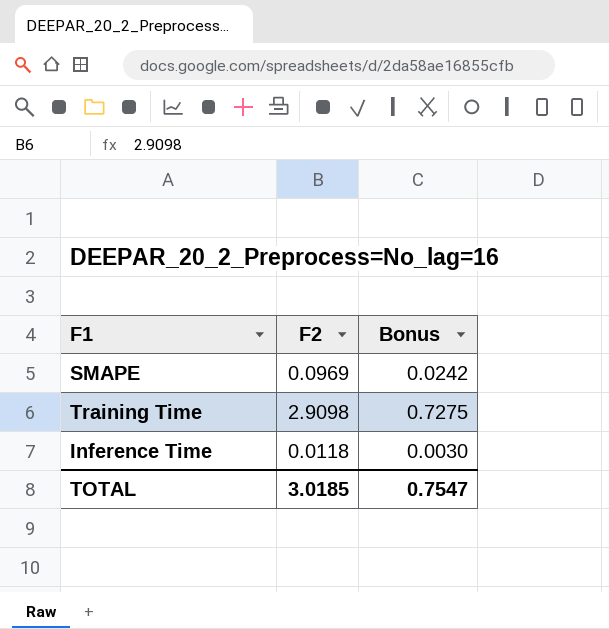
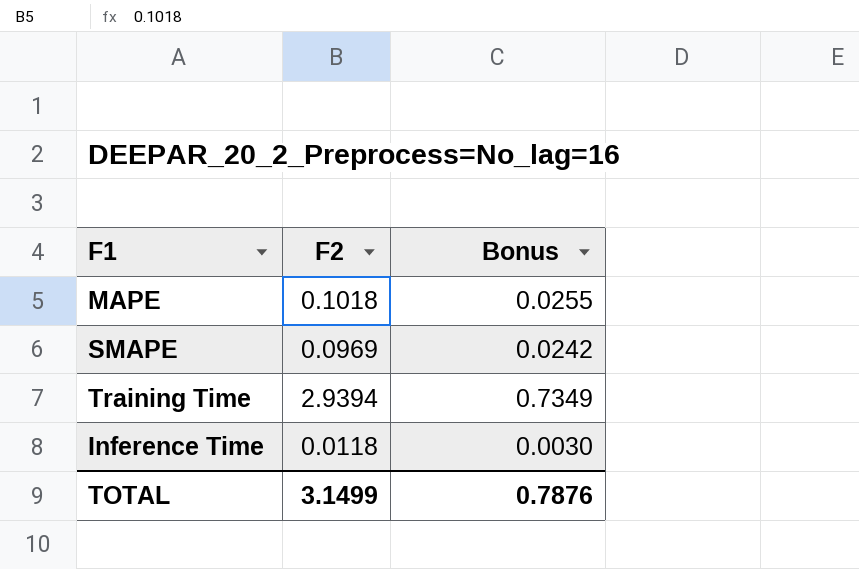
row MAPE: none -> 0.1018 | 0.0255
Training Time | F2: 2.9098 -> 2.9394
Training Time | Bonus: 0.7275 -> 0.7349
TOTAL | F2: 3.0185 -> 3.1499
TOTAL | Bonus: 0.7547 -> 0.7876

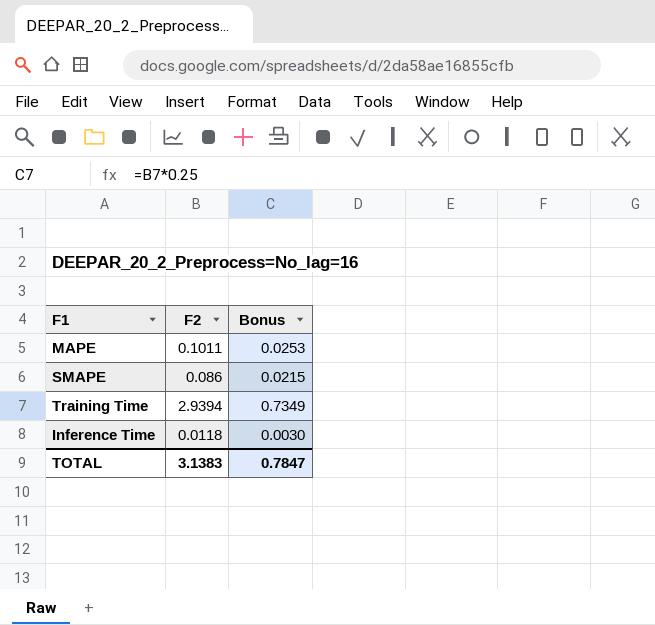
MAPE | F2: 0.1018 -> 0.1011
MAPE | Bonus: 0.0255 -> 0.0253
SMAPE | F2: 0.0969 -> 0.086
SMAPE | Bonus: 0.0242 -> 0.0215
TOTAL | F2: 3.1499 -> 3.1383
TOTAL | Bonus: 0.7876 -> 0.7847

